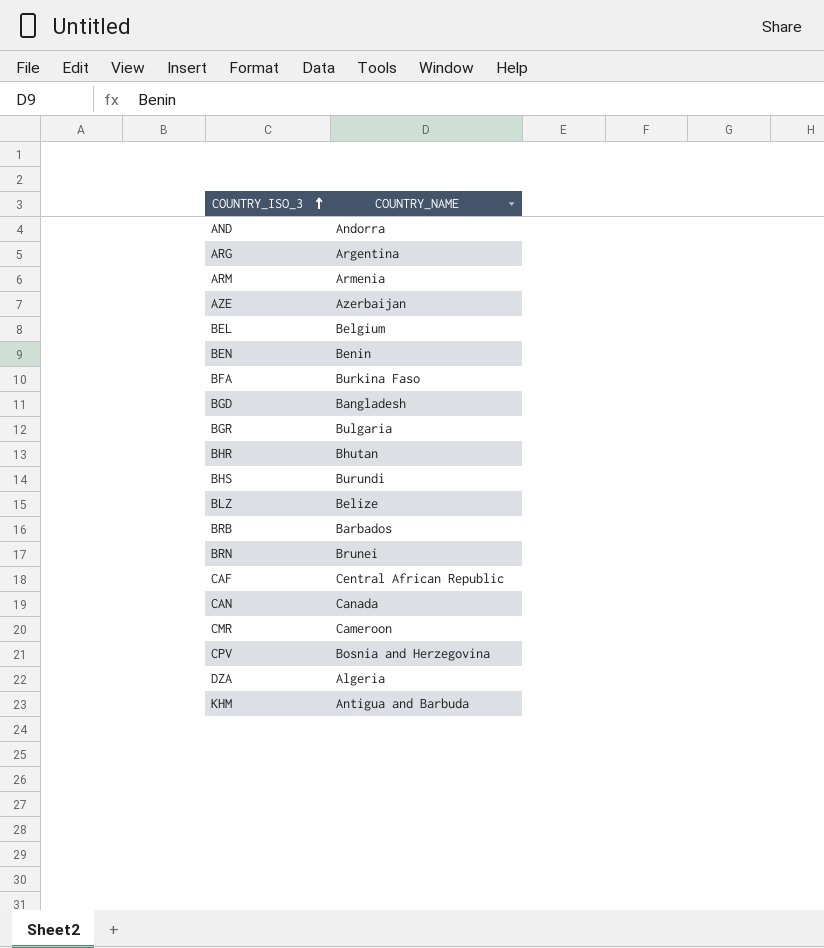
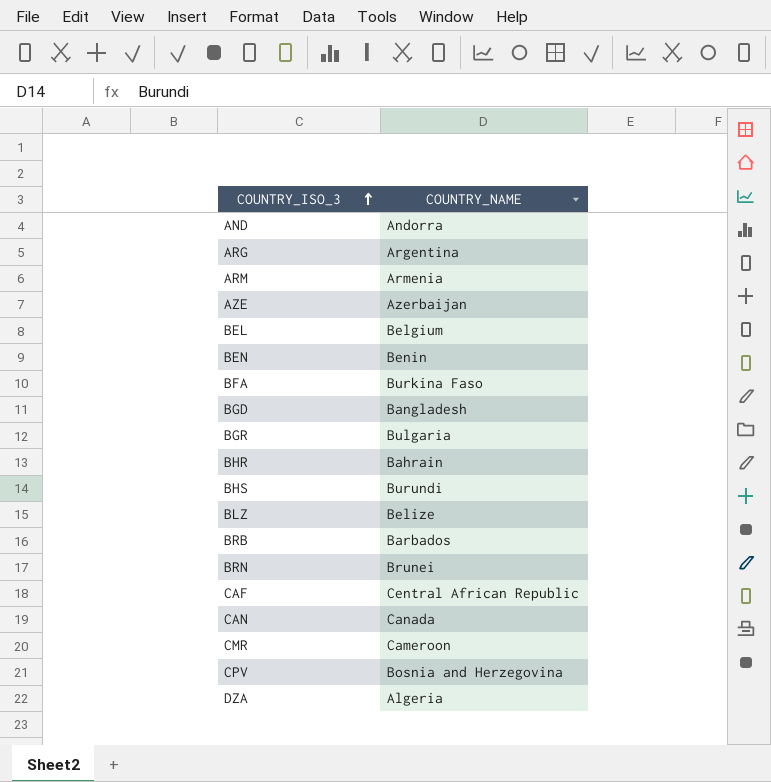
row KHM: Antigua and Barbuda -> none
BHR | COUNTRY_NAME: Bhutan -> Bahrain

